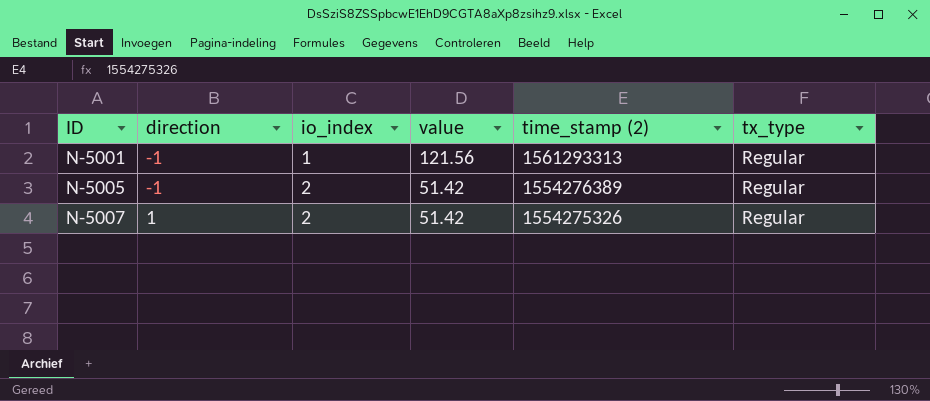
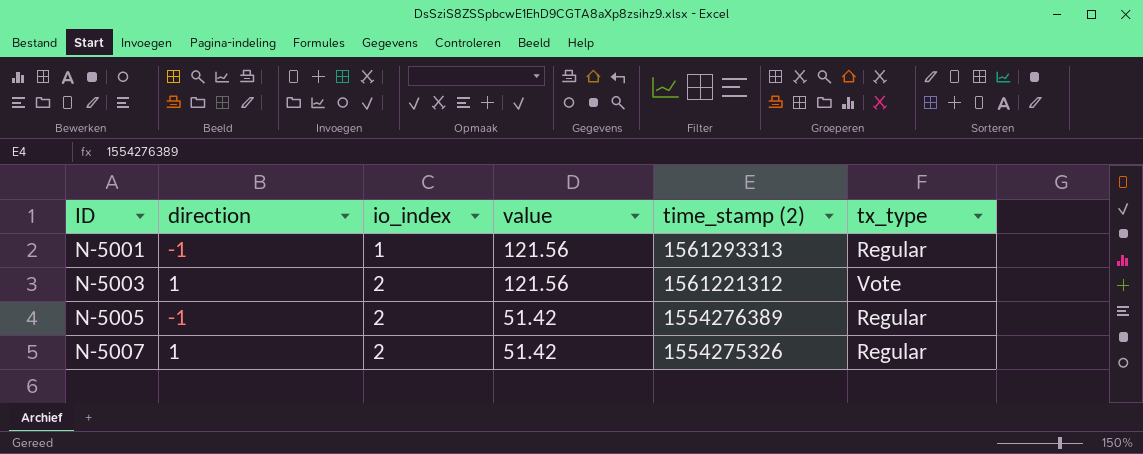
row N-5003: none -> 1 | 2 | 121.56 | 1561221312 | Vote

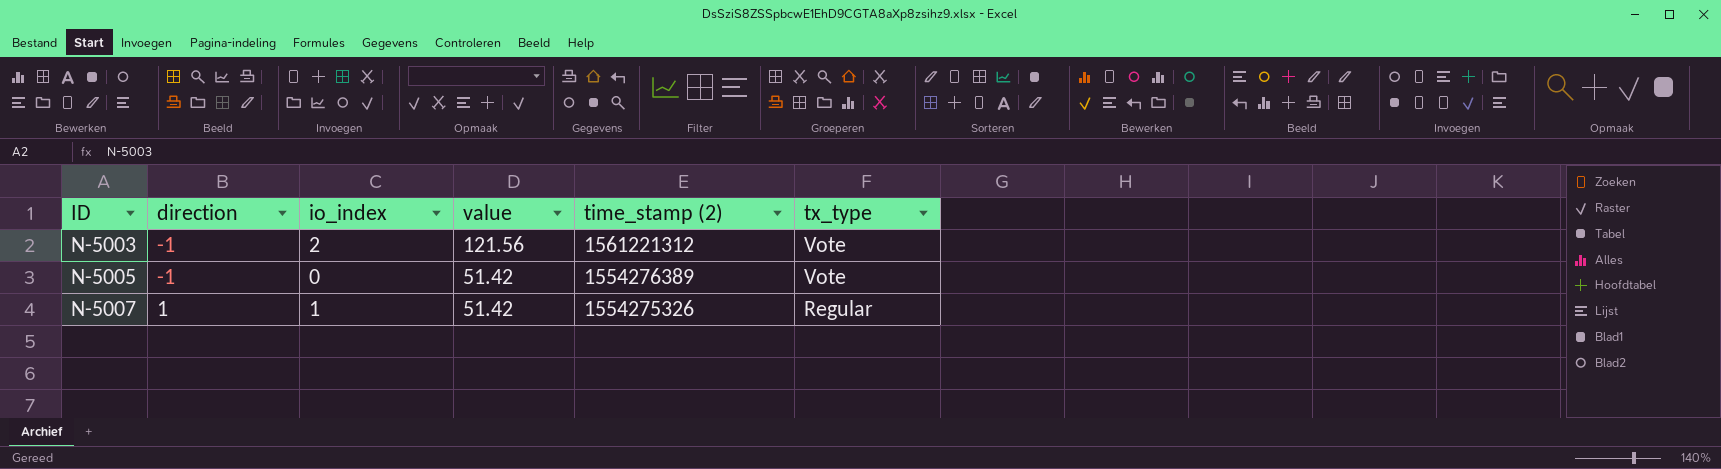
row N-5001: -1 | 1 | 121.56 | 1561293313 | Regular -> none
N-5003 | direction: 1 -> -1
N-5005 | io_index: 2 -> 0
N-5005 | tx_type: Regular -> Vote
N-5007 | io_index: 2 -> 1

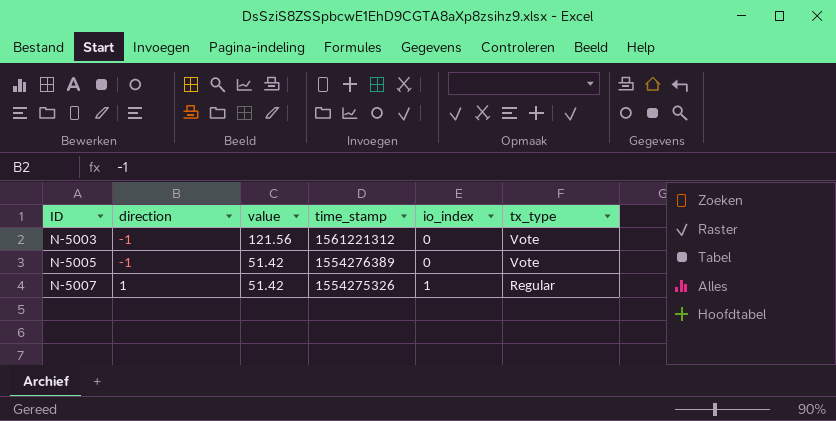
column name: time_stamp (2) -> time_stamp
column io_index | position: 3 -> 5
N-5003 | io_index: 2 -> 0

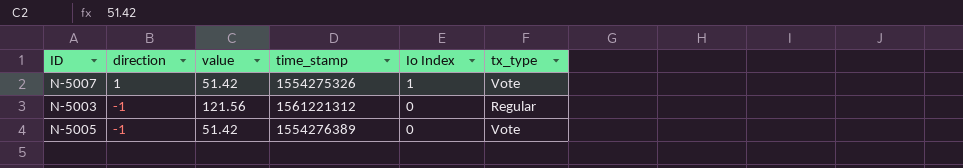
row order: ID ascending -> direction descending
column name: io_index -> Io Index
N-5007 | tx_type: Regular -> Vote
N-5003 | tx_type: Vote -> Regular

